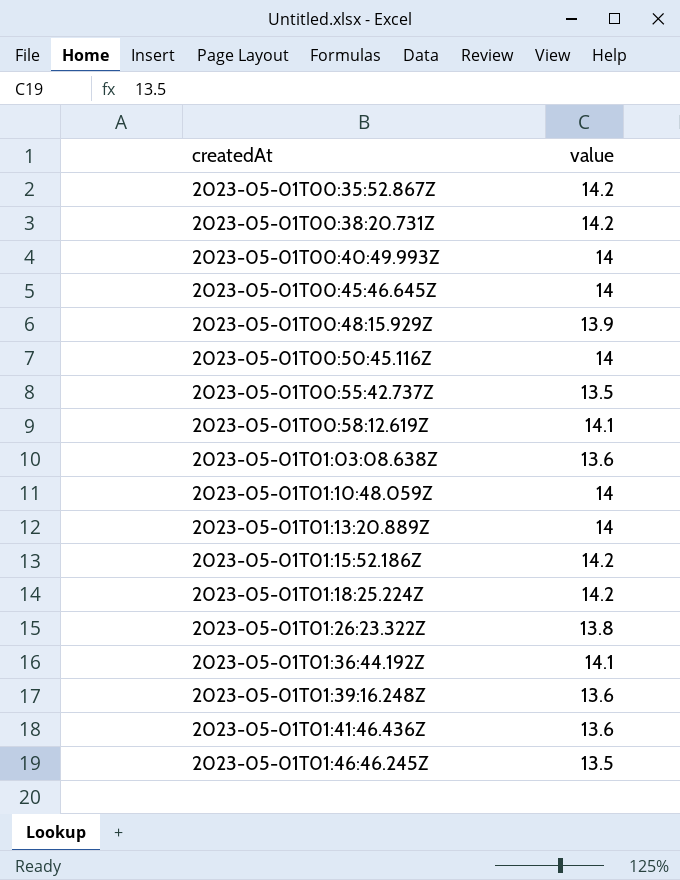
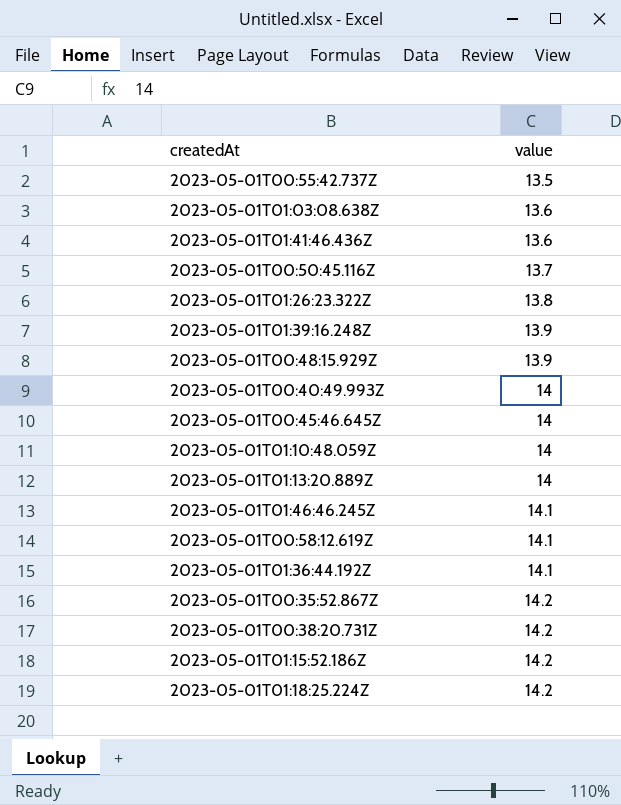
row order: createdAt ascending -> value ascending
2023-05-01T00:50:45.116Z | value: 14 -> 13.7
2023-05-01T01:39:16.248Z | value: 13.6 -> 13.9
2023-05-01T01:46:46.245Z | value: 13.5 -> 14.1

